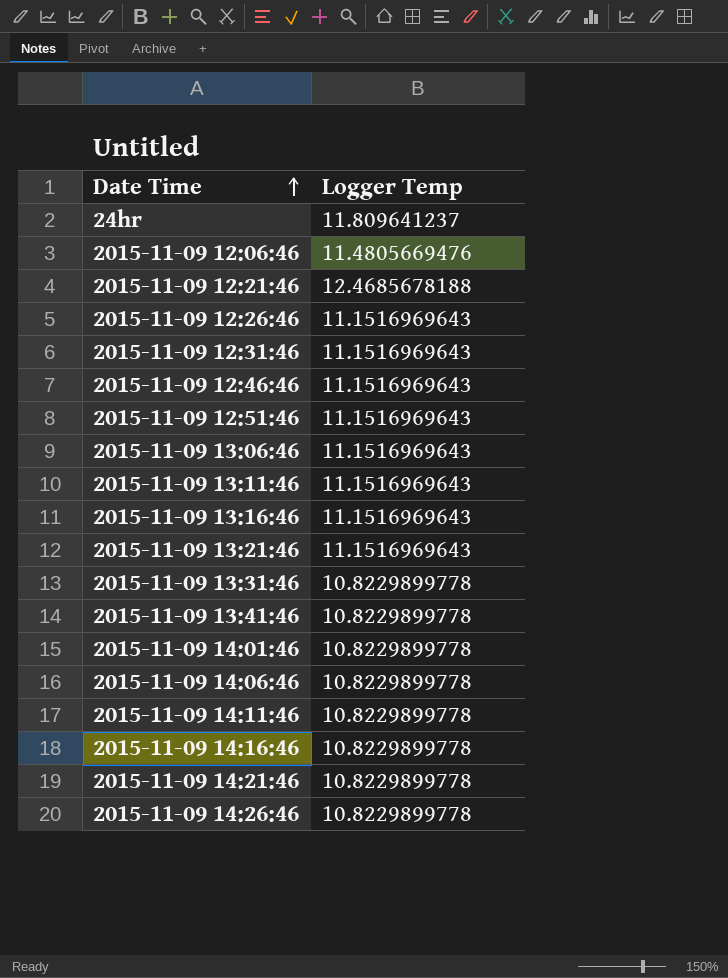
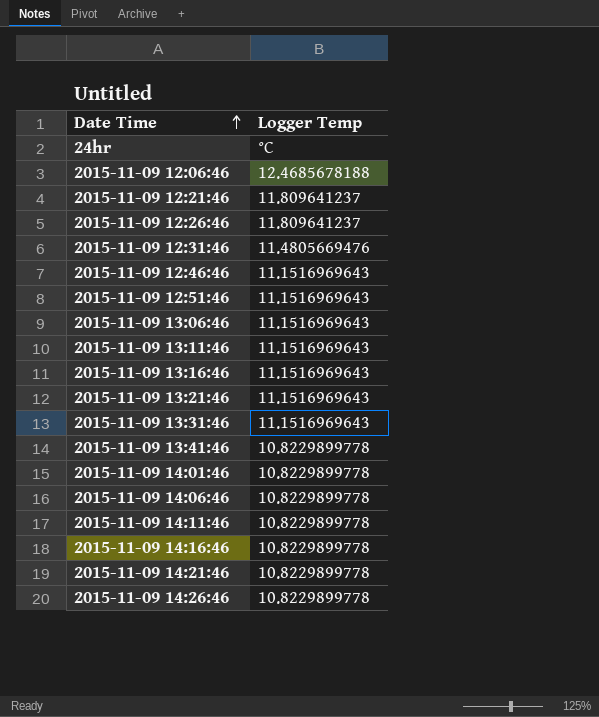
24hr | Logger Temp: 11.809641237 -> °C
2015-11-09 12:06:46 | Logger Temp: 11.4805669476 -> 12.4685678188
2015-11-09 12:21:46 | Logger Temp: 12.4685678188 -> 11.809641237
2015-11-09 12:26:46 | Logger Temp: 11.1516969643 -> 11.809641237
2015-11-09 12:31:46 | Logger Temp: 11.1516969643 -> 11.4805669476
2015-11-09 13:31:46 | Logger Temp: 10.8229899778 -> 11.1516969643

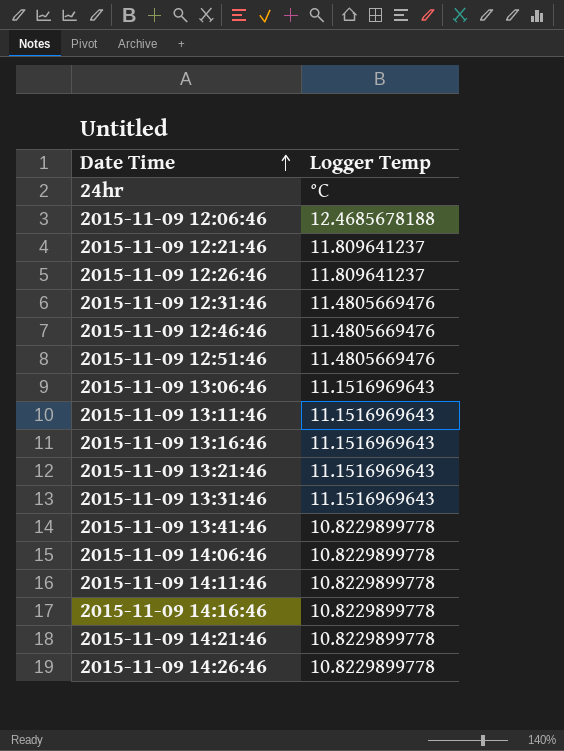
row 2015-11-09 14:01:46: 10.8229899778 -> none
2015-11-09 12:46:46 | Logger Temp: 11.1516969643 -> 11.4805669476
2015-11-09 12:51:46 | Logger Temp: 11.1516969643 -> 11.4805669476

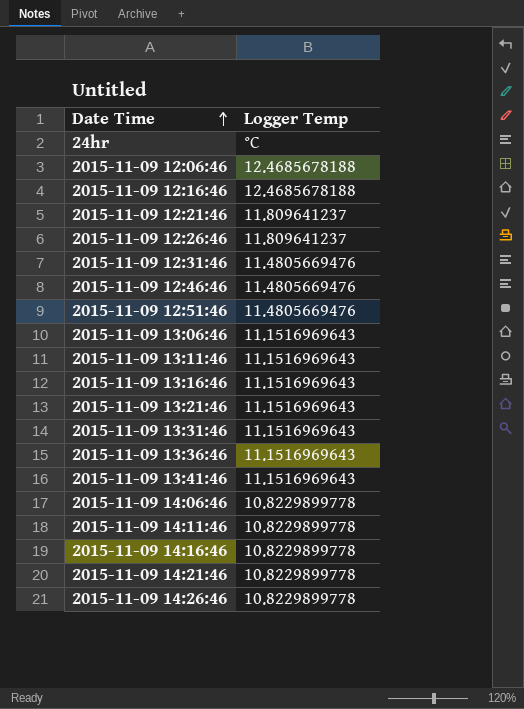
row 2015-11-09 12:16:46: none -> 12.4685678188
row 2015-11-09 13:36:46: none -> 11.1516969643
2015-11-09 13:41:46 | Logger Temp: 10.8229899778 -> 11.1516969643

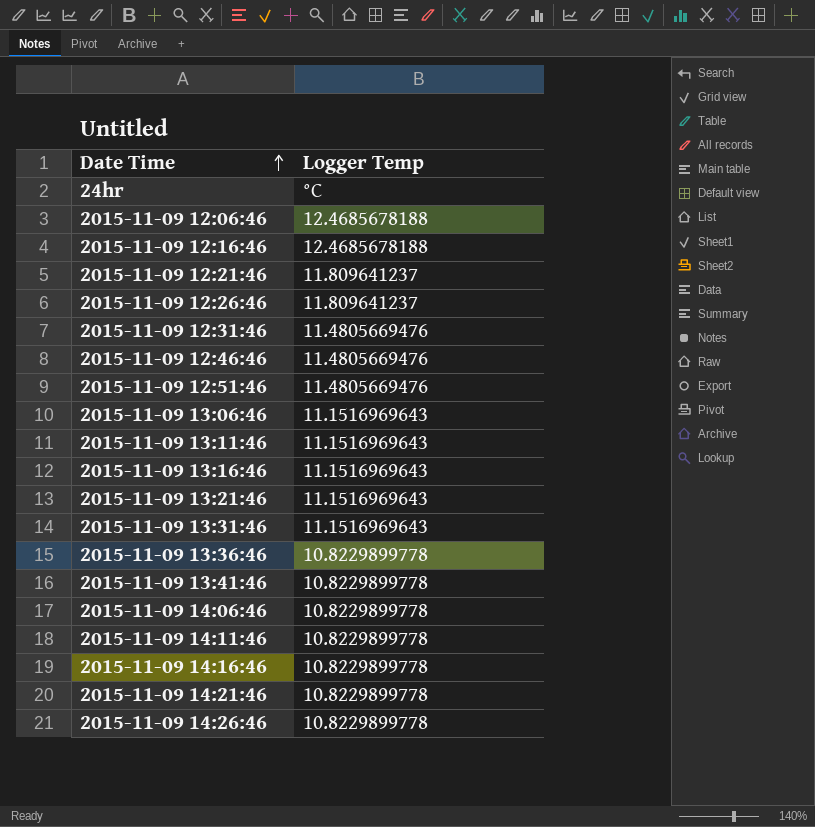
2015-11-09 13:36:46 | Logger Temp: 11.1516969643 -> 10.8229899778
2015-11-09 13:41:46 | Logger Temp: 11.1516969643 -> 10.8229899778

